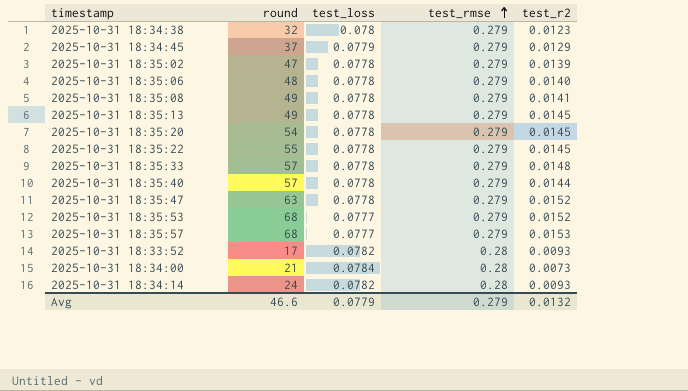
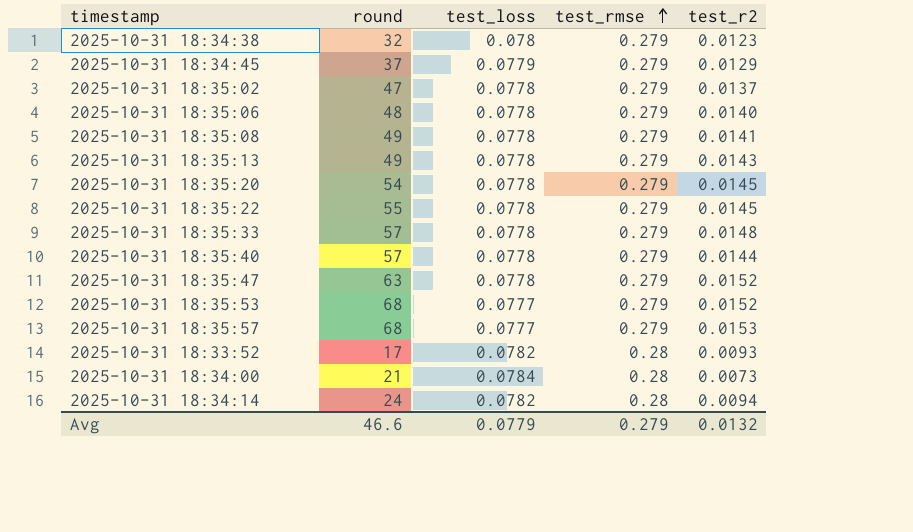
2025-10-31 18:35:02 | test_r2: 0.0139 -> 0.0137
2025-10-31 18:35:13 | test_r2: 0.0145 -> 0.0143
2025-10-31 18:34:14 | test_r2: 0.0093 -> 0.0094

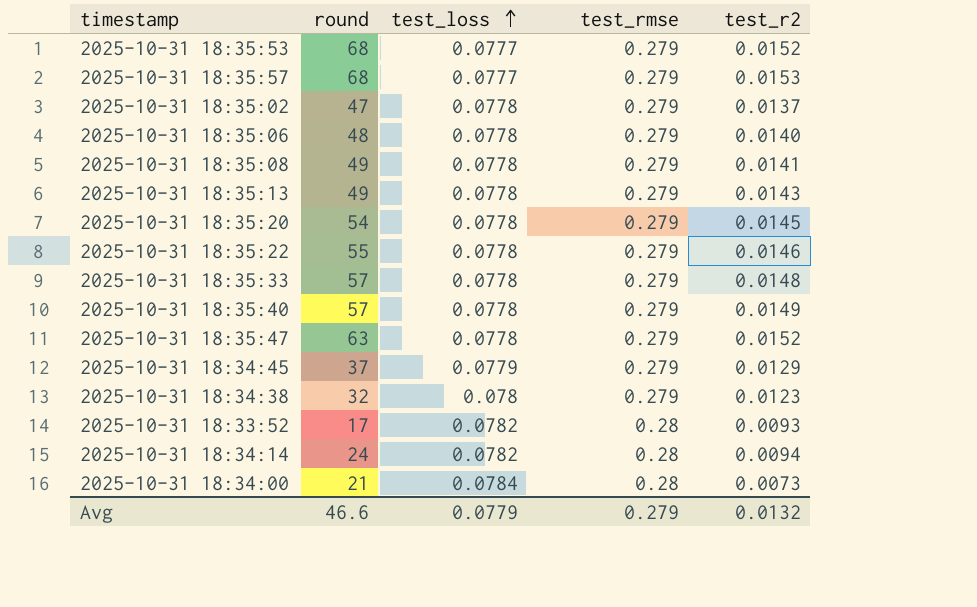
row order: test_rmse ascending -> test_loss ascending
2025-10-31 18:35:22 | test_r2: 0.0145 -> 0.0146
2025-10-31 18:35:40 | test_r2: 0.0144 -> 0.0149

